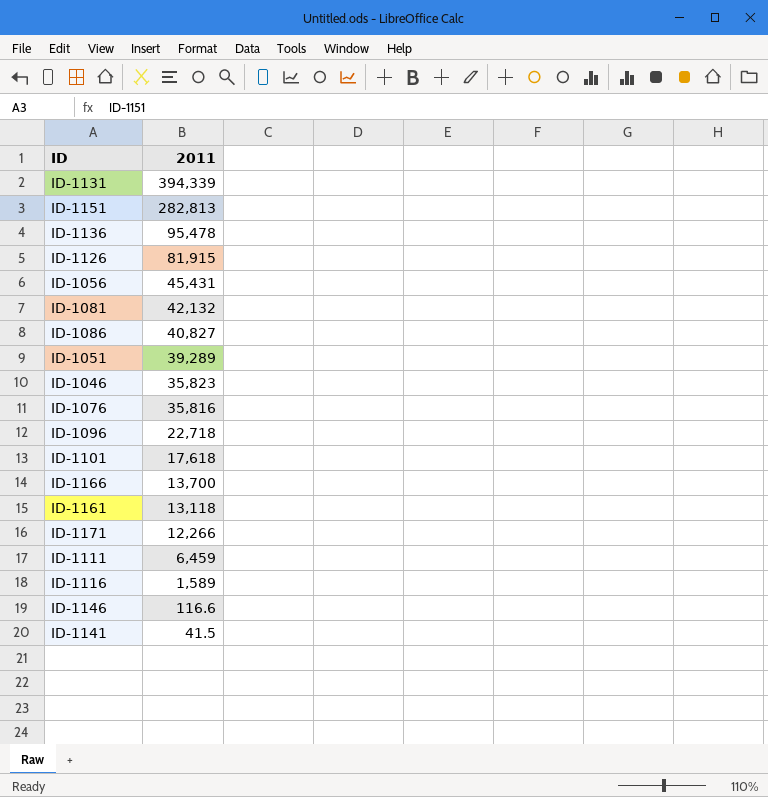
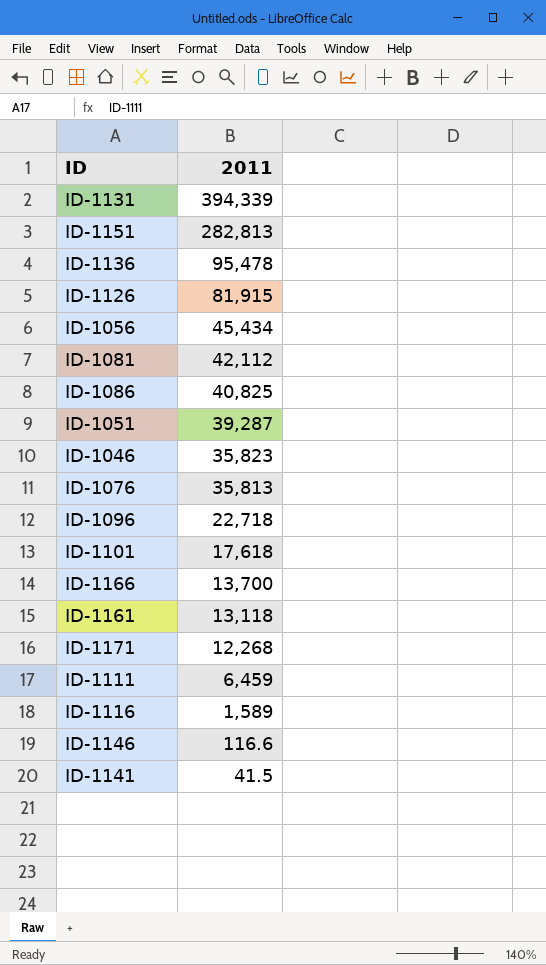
ID-1056 | 2011: 45,431 -> 45,434
ID-1081 | 2011: 42,132 -> 42,112
ID-1086 | 2011: 40,827 -> 40,825
ID-1051 | 2011: 39,289 -> 39,287
ID-1076 | 2011: 35,816 -> 35,813
ID-1171 | 2011: 12,266 -> 12,268

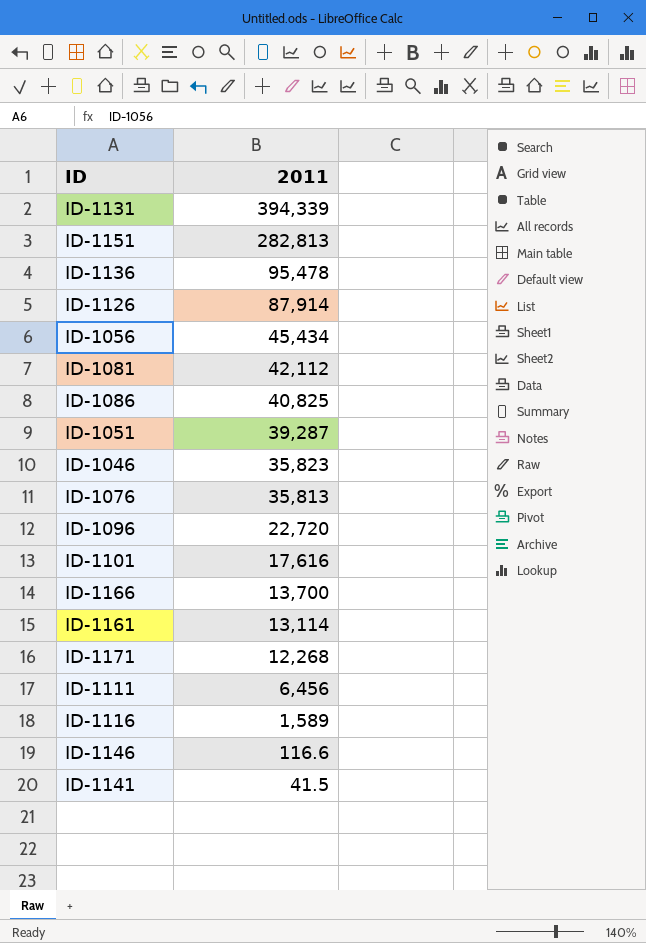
ID-1126 | 2011: 81,915 -> 87,914
ID-1096 | 2011: 22,718 -> 22,720
ID-1101 | 2011: 17,618 -> 17,616
ID-1161 | 2011: 13,118 -> 13,114
ID-1111 | 2011: 6,459 -> 6,456

